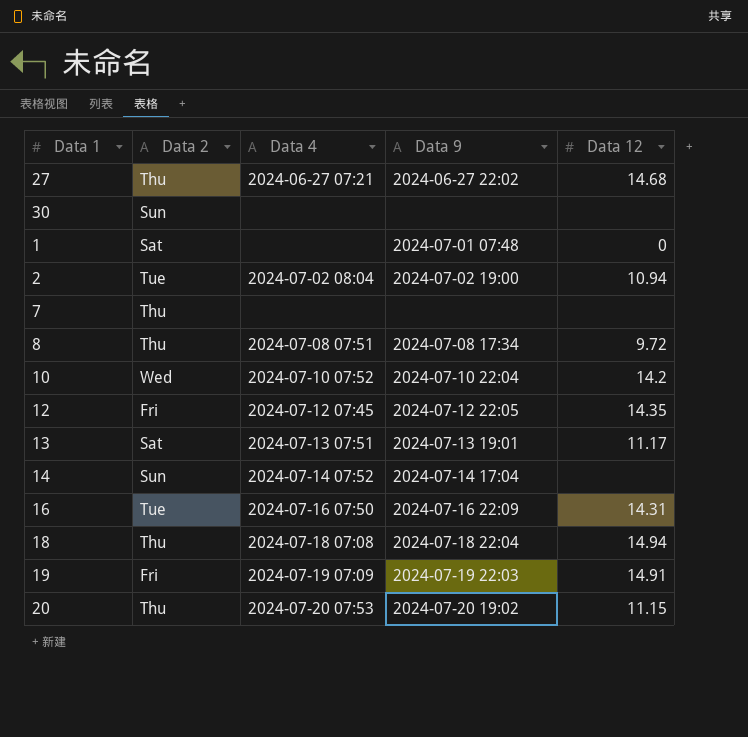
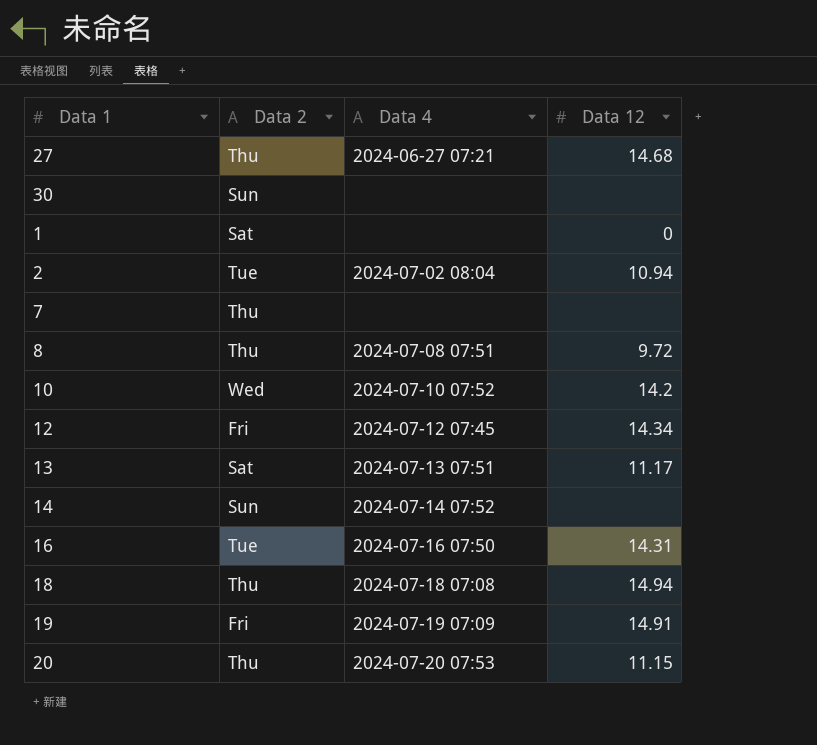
column Data 9 | position: 4 -> none
12 | Data 12: 14.35 -> 14.34

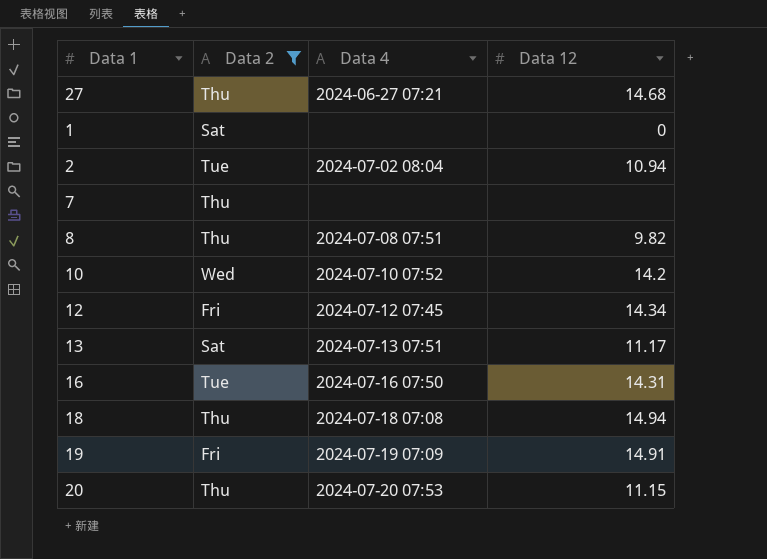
filter: none -> Data 2 != Sun
8 | Data 12: 9.72 -> 9.82

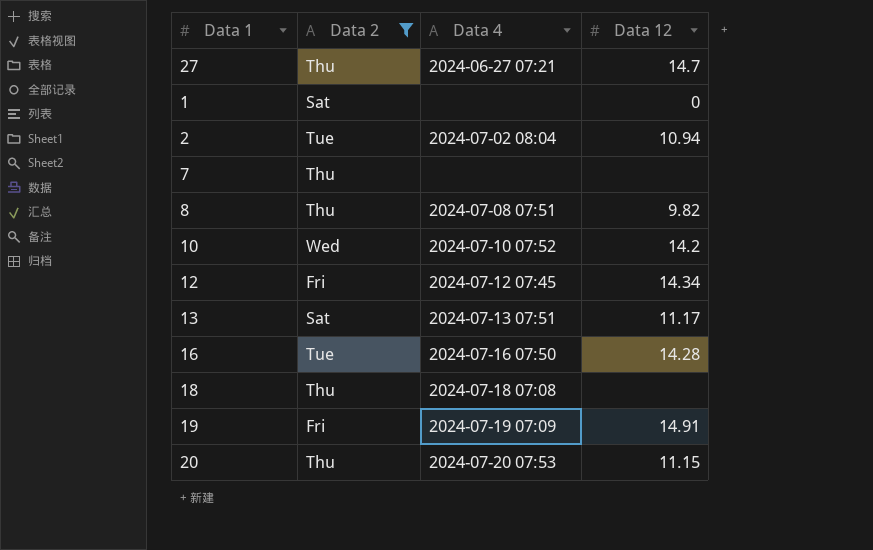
27 | Data 12: 14.68 -> 14.7
16 | Data 12: 14.31 -> 14.28
18 | Data 12: 14.94 -> none

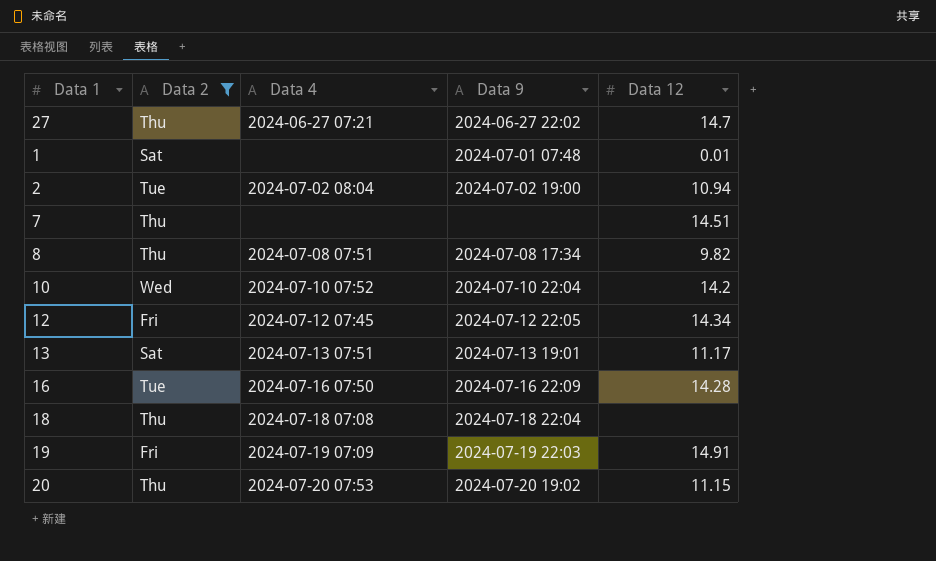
column Data 9 | position: none -> 4
1 | Data 12: 0 -> 0.01
7 | Data 12: none -> 14.51

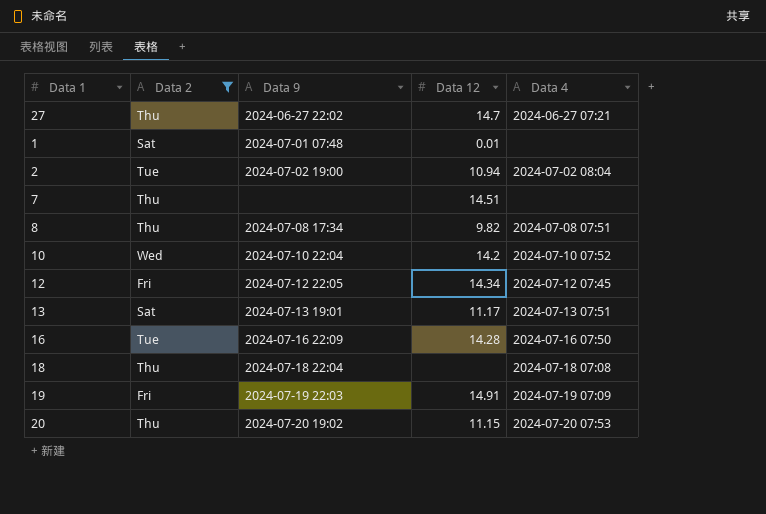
column Data 4 | position: 3 -> 5

